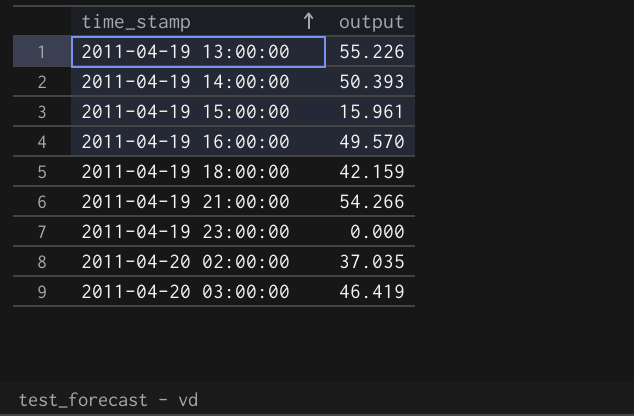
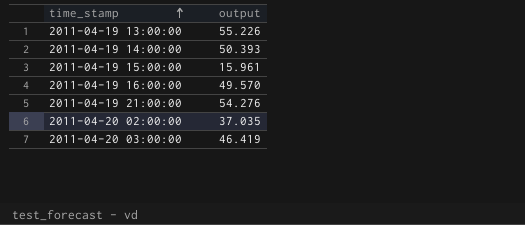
row 2011-04-19 18:00:00: 42.159 -> none
row 2011-04-19 23:00:00: 0.000 -> none
2011-04-19 21:00:00 | output: 54.266 -> 54.276

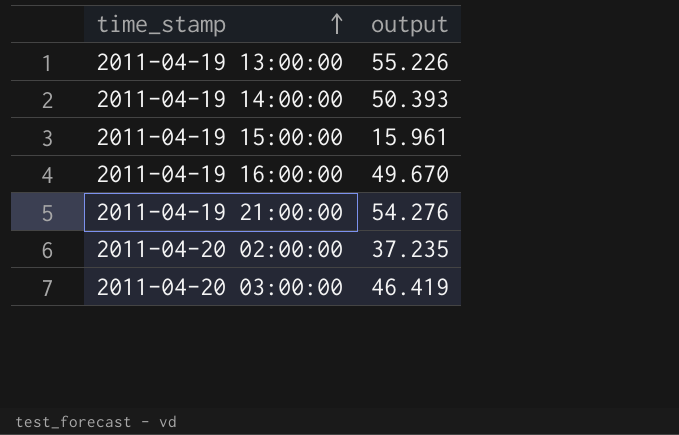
2011-04-19 16:00:00 | output: 49.570 -> 49.670
2011-04-20 02:00:00 | output: 37.035 -> 37.235

